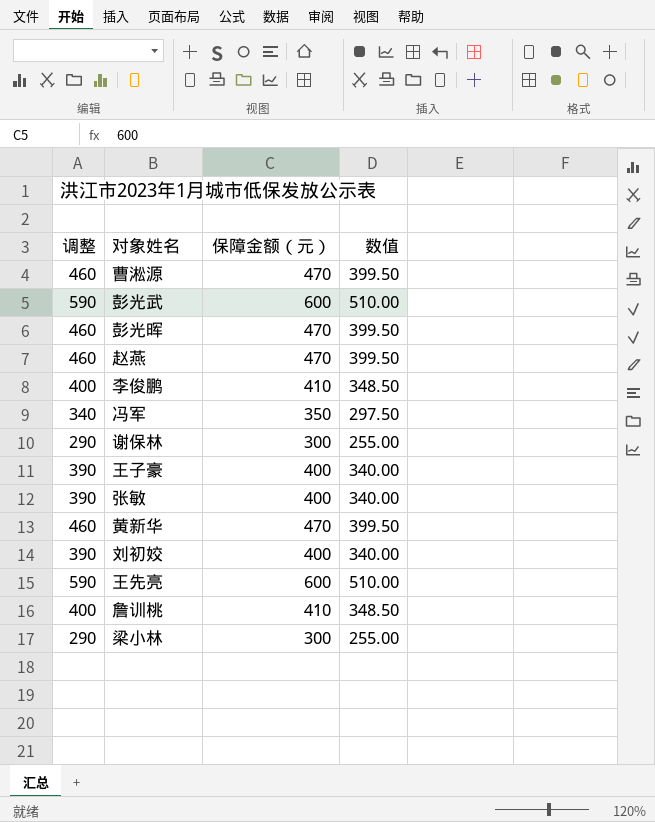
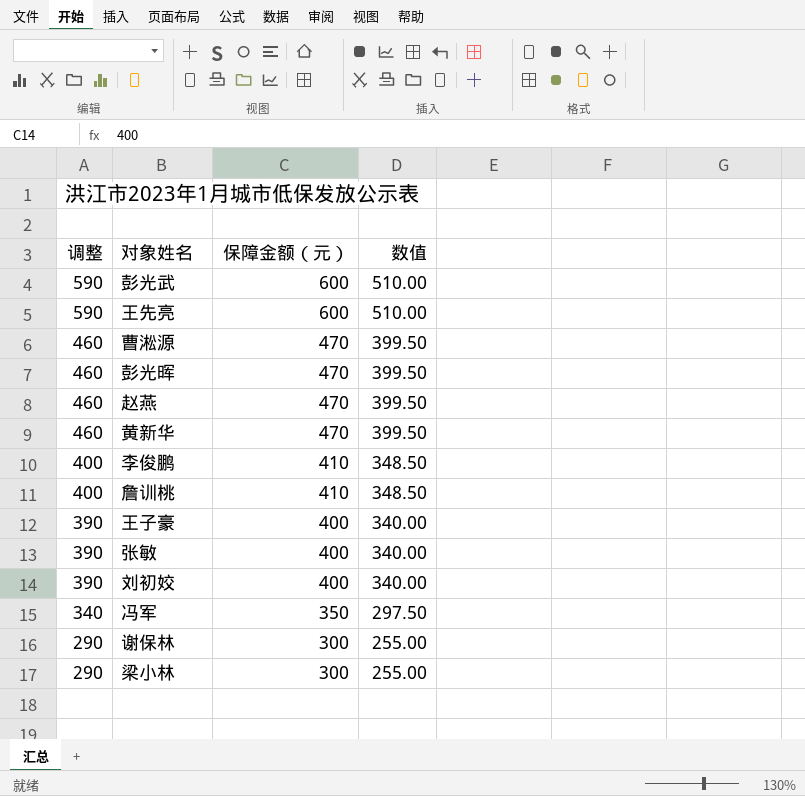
row order: none -> 调整 descending

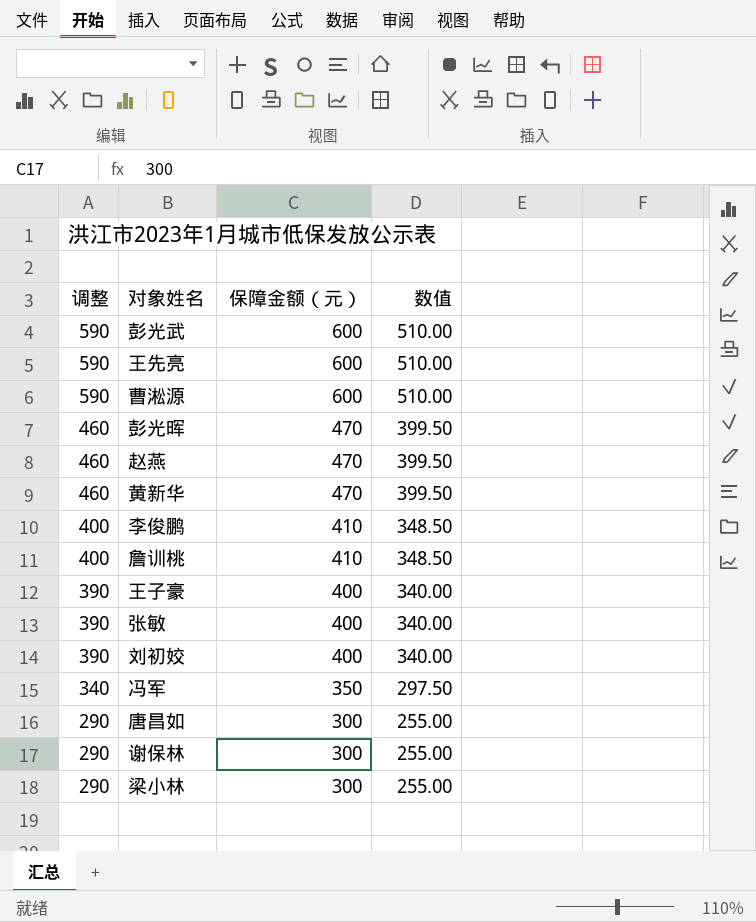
曹淞源 | 调整: 460 -> 590
曹淞源 | 保障金额（元）: 470 -> 600
曹淞源 | 数值: 399.50 -> 510.00
row 唐昌如: none -> 290 | 300 | 255.00

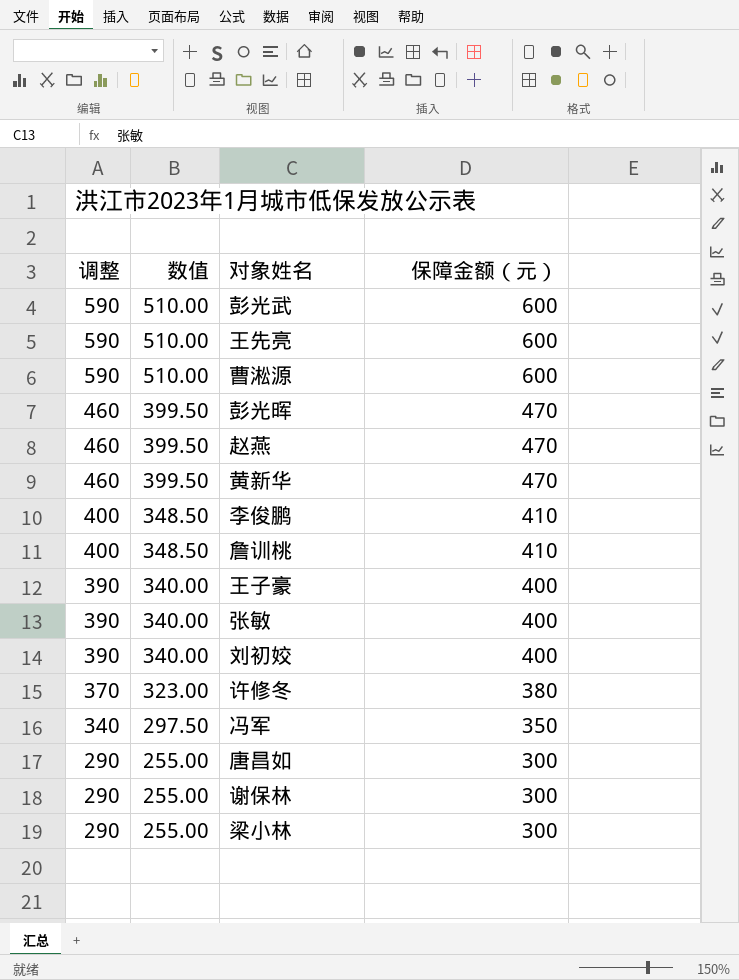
column 数值 | position: 4 -> 2
row 许修冬: none -> 370 | 323.00 | 380

